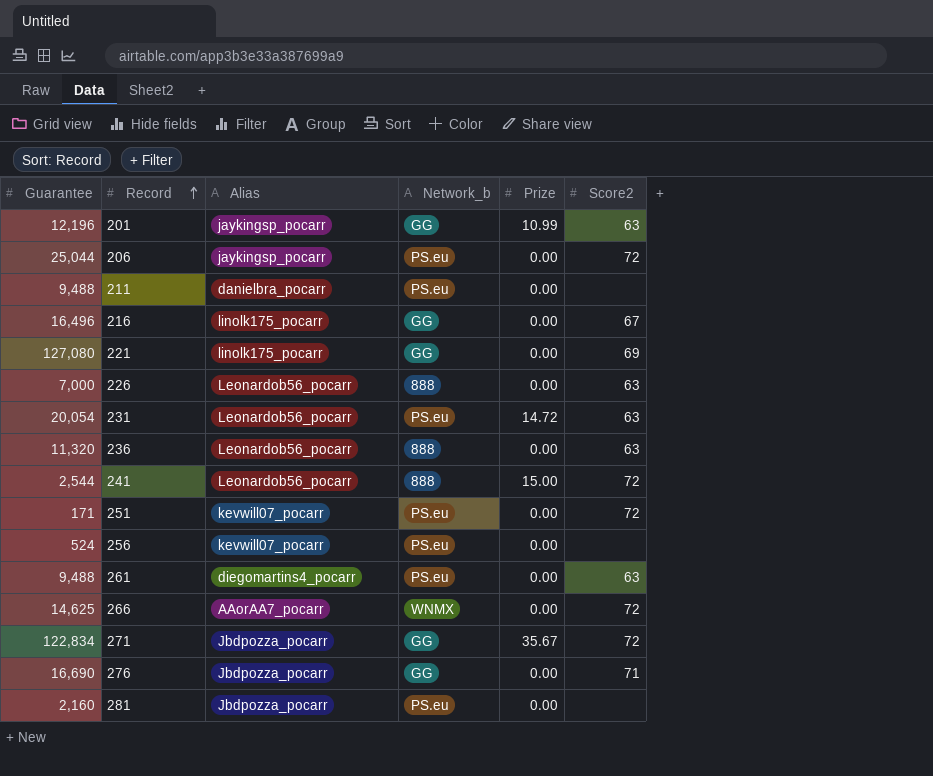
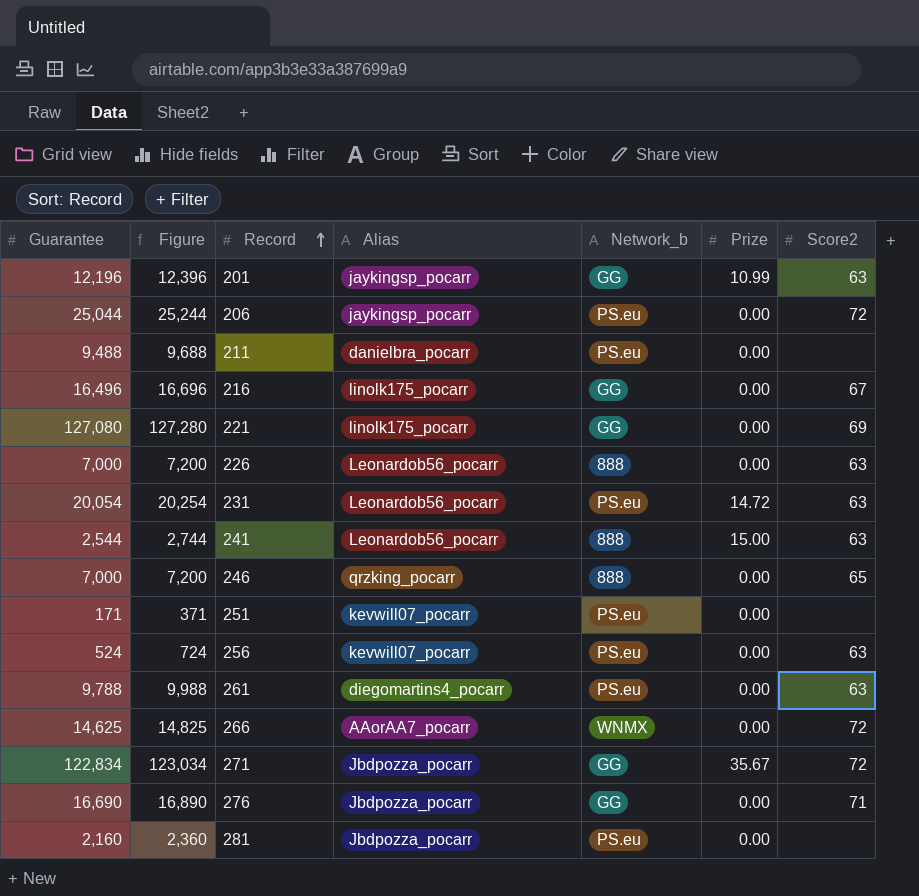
column Figure | formula: none -> [Guarantee] + 200
row 236: 11,320 | Leonardob56_pocarr | 888 | 0.00 | 63 -> none
241 | Score2: 72 -> 63
row 246: none -> 7,000 | 7,200 | qrzking_pocarr | 888 | 0.00 | 65
251 | Score2: 72 -> none
256 | Score2: none -> 63
261 | Guarantee: 9,488 -> 9,788

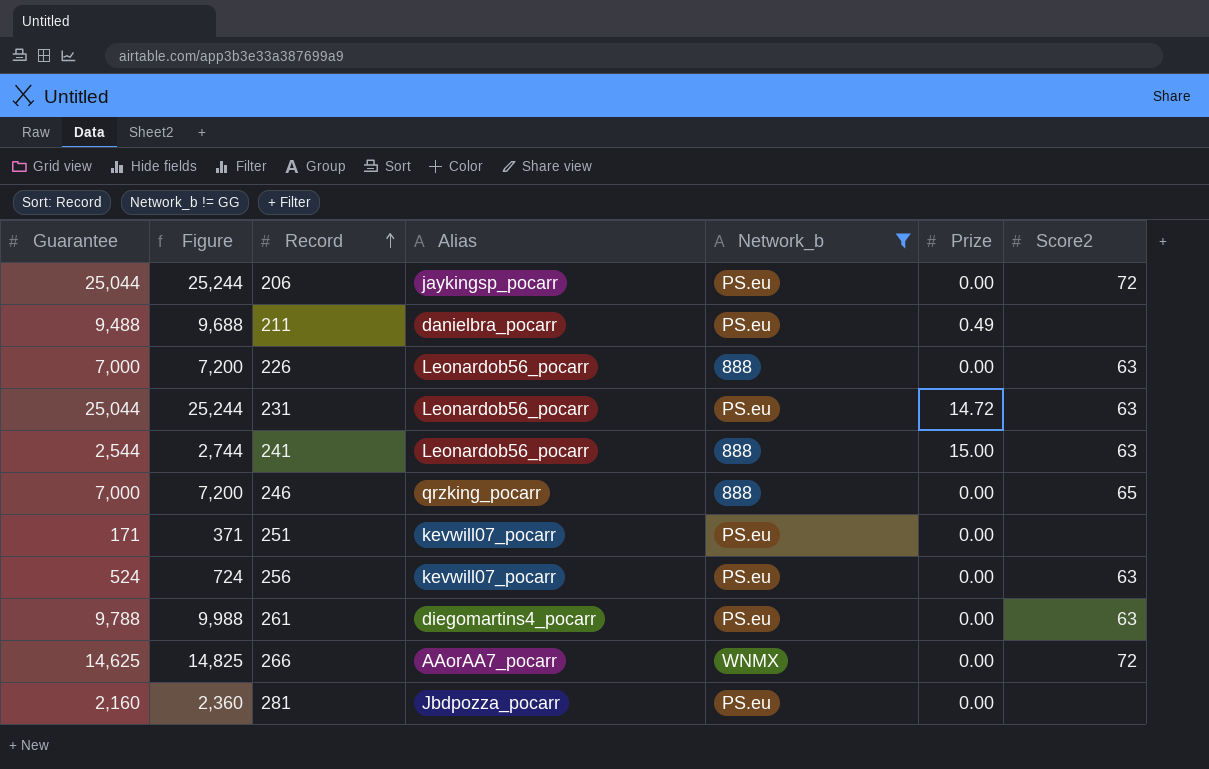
filter: none -> Network_b != GG
211 | Prize: 0.00 -> 0.49
231 | Guarantee: 20,054 -> 25,044
231 | Figure: 20,254 -> 25,244

